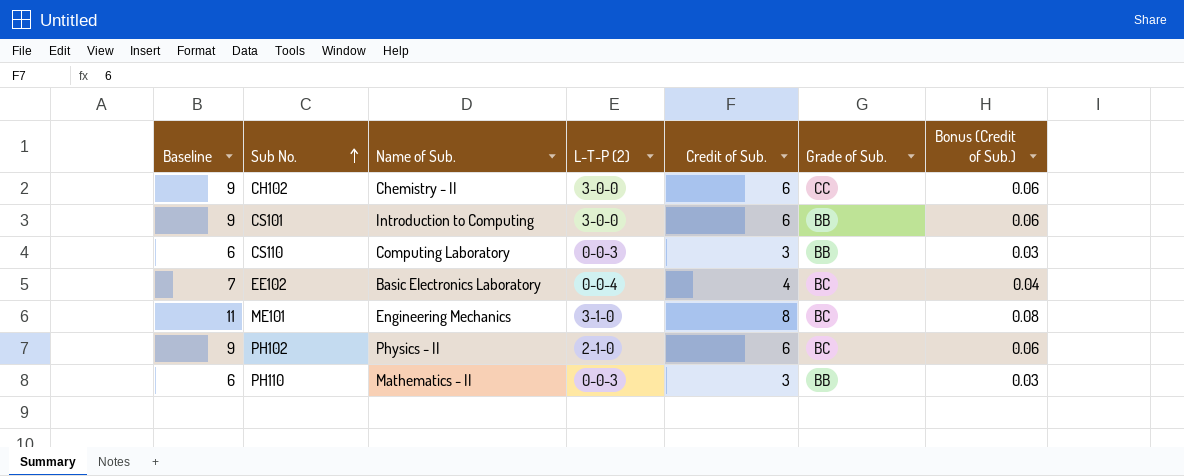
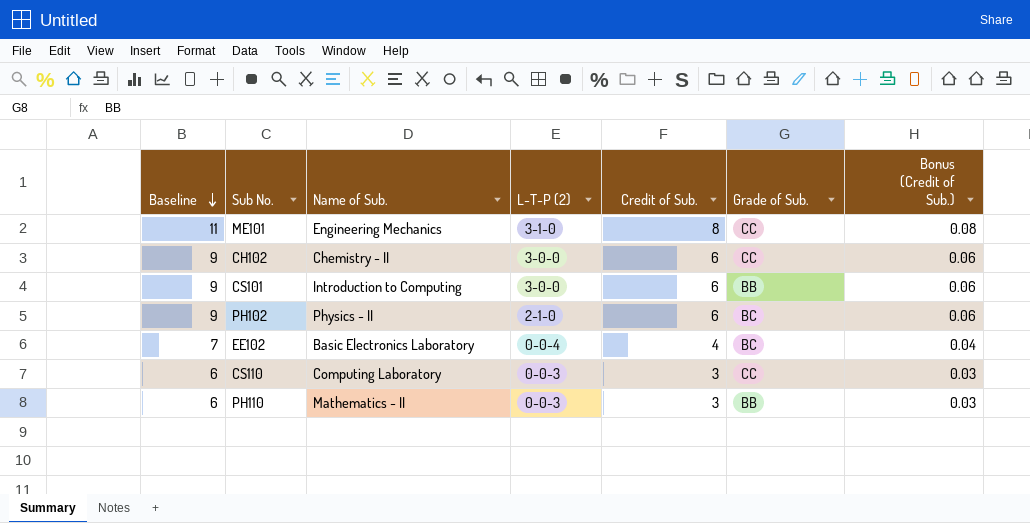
row order: Sub No. ascending -> Baseline descending
ME101 | Grade of Sub.: BC -> CC
CS110 | Grade of Sub.: BB -> CC

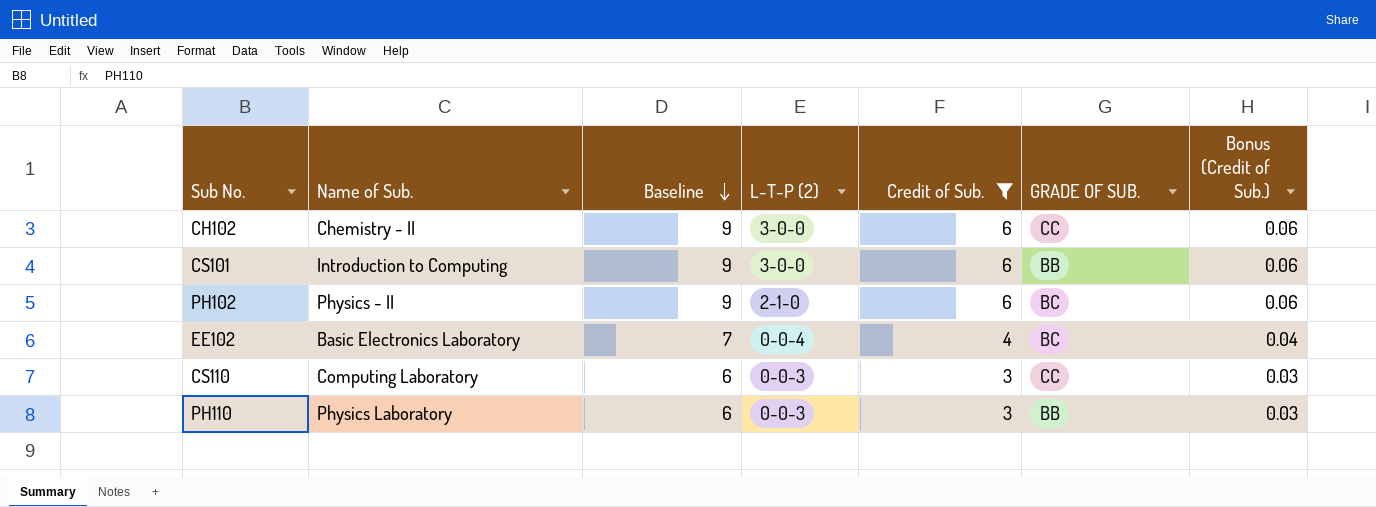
filter: none -> Credit of Sub. != 8
column Baseline | position: 1 -> 3
column name: Grade of Sub. -> GRADE OF SUB.
PH110 | Name of Sub.: Mathematics - II -> Physics Laboratory

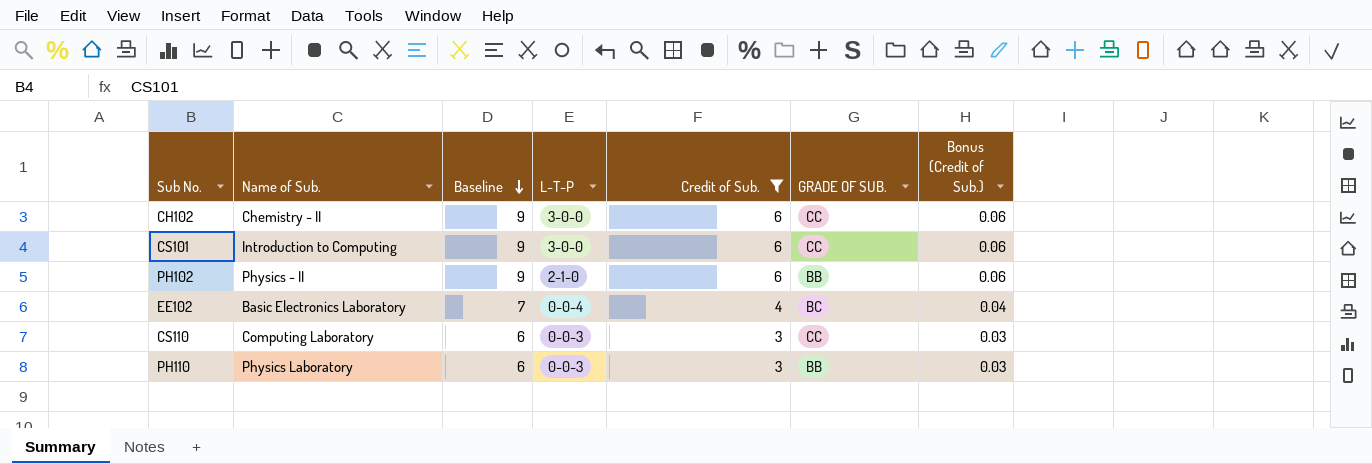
column name: L-T-P (2) -> L-T-P
CS101 | GRADE OF SUB.: BB -> CC
PH102 | GRADE OF SUB.: BC -> BB

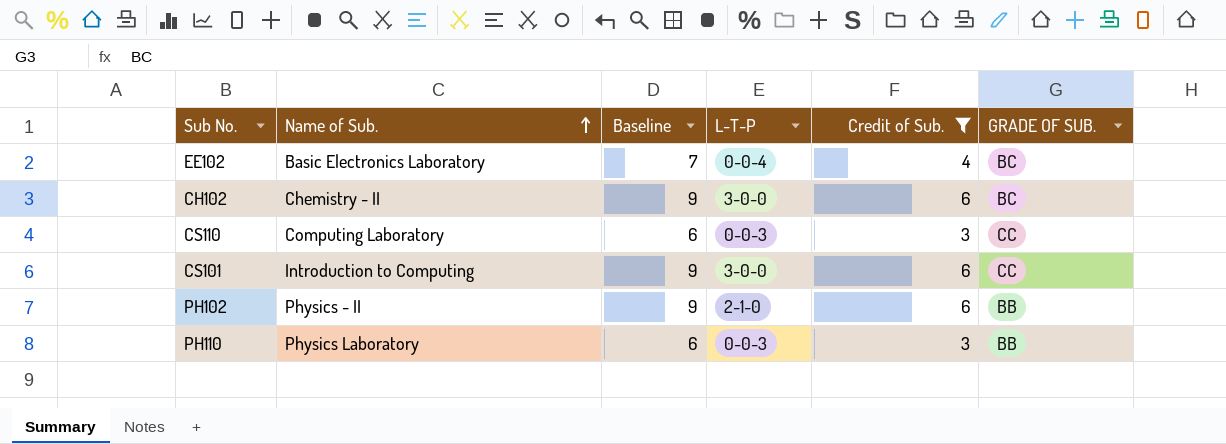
row order: Baseline descending -> Name of Sub. ascending
column Bonus (Credit of Sub.) | formula: [Credit of Sub.] * 0.01 -> none
CH102 | GRADE OF SUB.: CC -> BC

